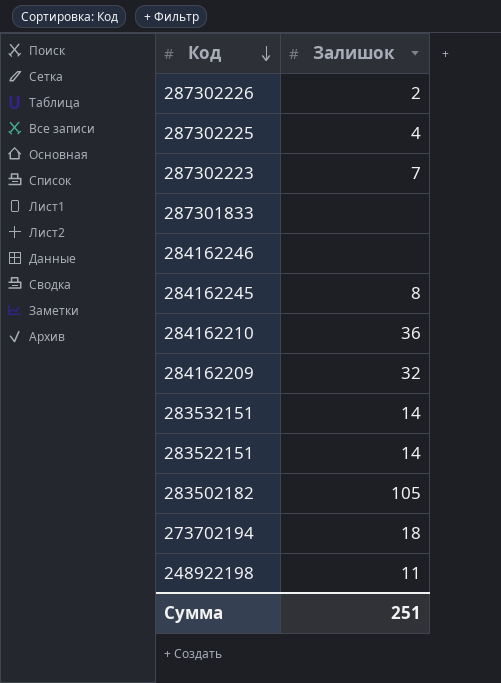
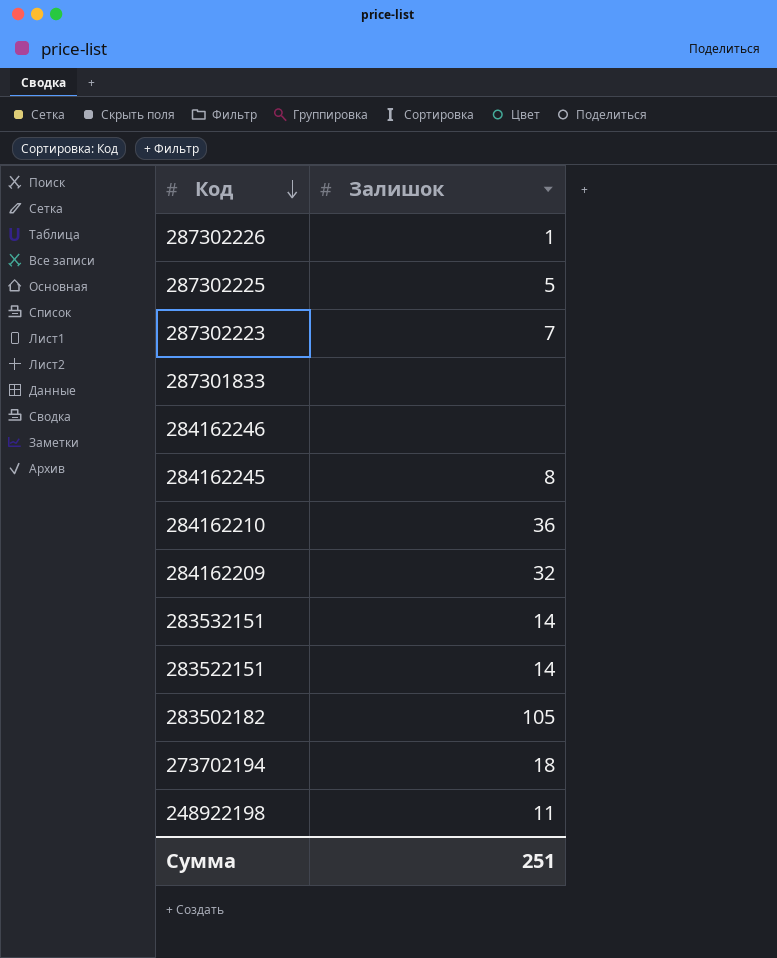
287302226 | Залишок: 2 -> 1
287302225 | Залишок: 4 -> 5

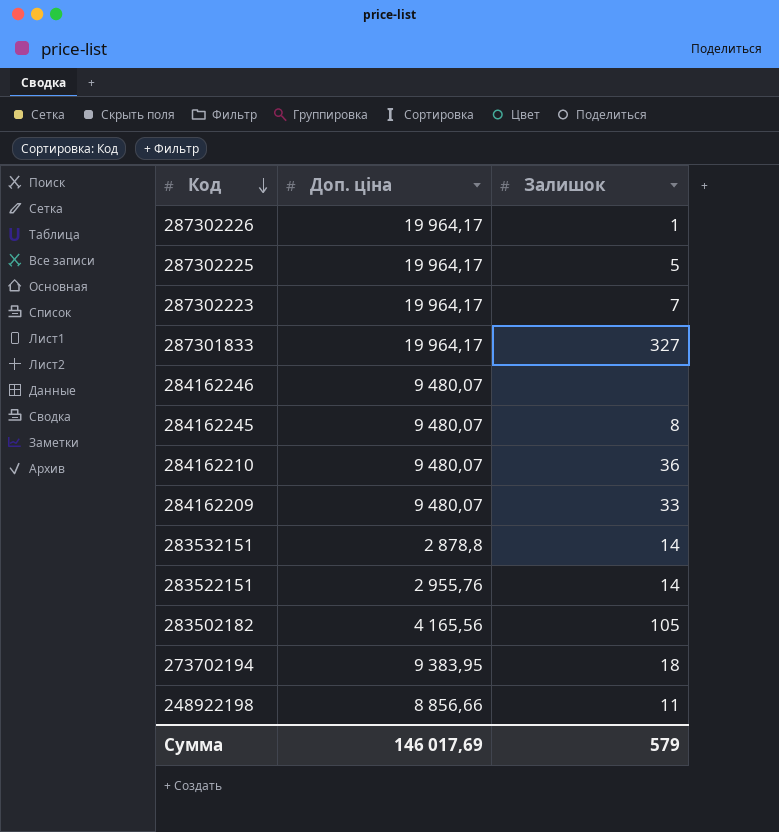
column Доп. ціна | position: none -> 2
287301833 | Залишок: none -> 327
284162209 | Залишок: 32 -> 33
Сумма | Залишок: 251 -> 579

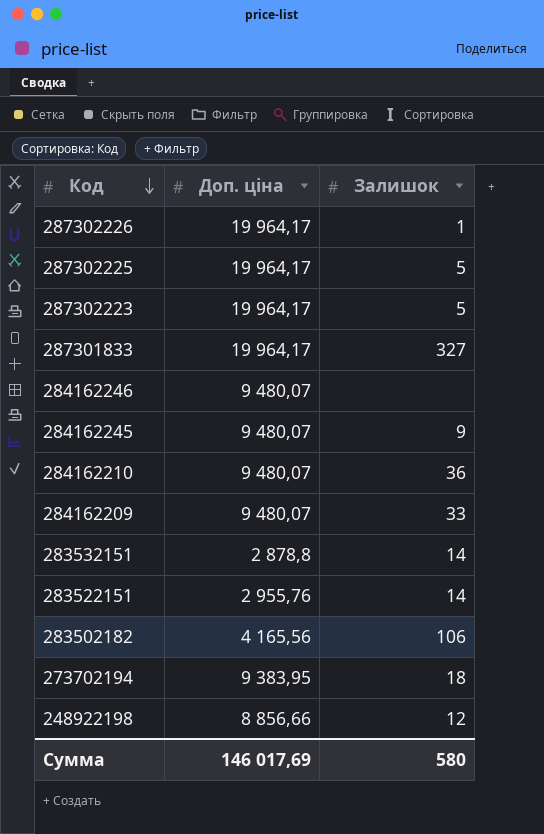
287302223 | Залишок: 7 -> 5
284162245 | Залишок: 8 -> 9
283502182 | Залишок: 105 -> 106
248922198 | Залишок: 11 -> 12
Сумма | Залишок: 579 -> 580

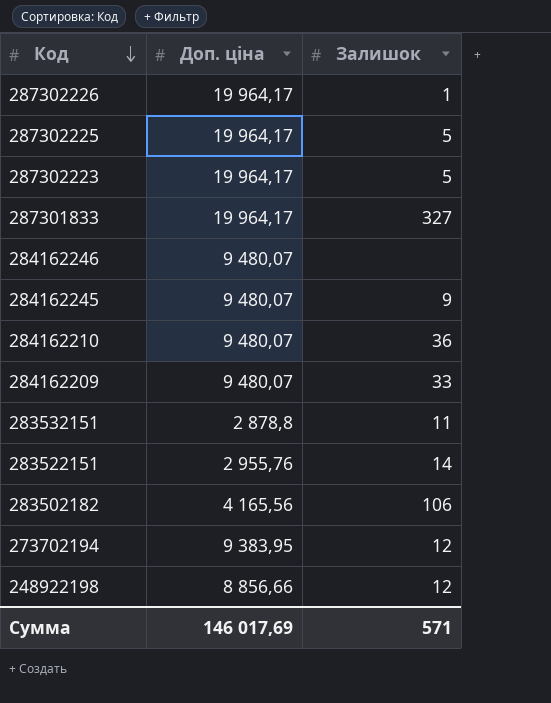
283532151 | Залишок: 14 -> 11
273702194 | Залишок: 18 -> 12
Сумма | Залишок: 580 -> 571

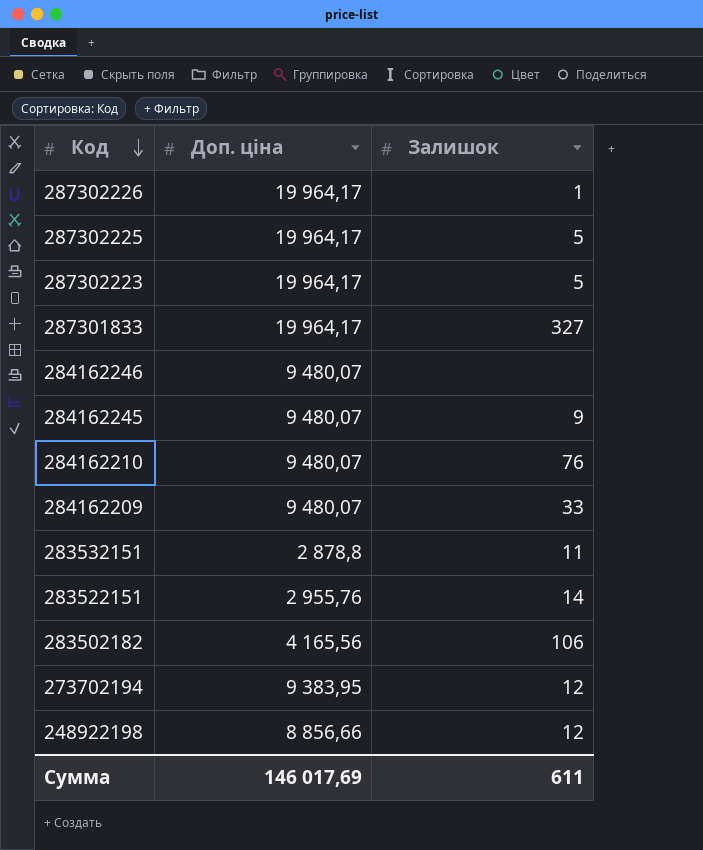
284162210 | Залишок: 36 -> 76
Сумма | Залишок: 571 -> 611

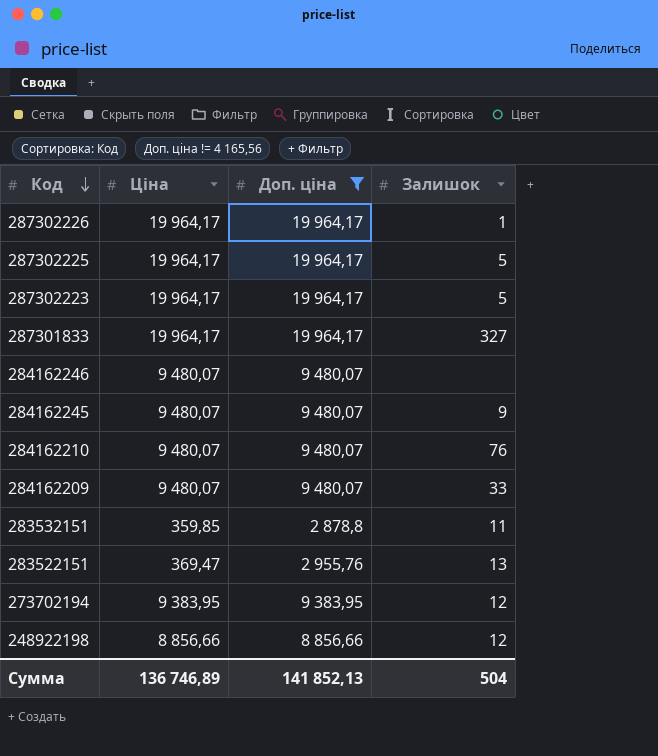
filter: none -> Доп. ціна != 4 165,56
column Ціна | position: none -> 2
283522151 | Залишок: 14 -> 13
Сумма | Доп. ціна: 146 017,69 -> 141 852,13
Сумма | Залишок: 611 -> 504

